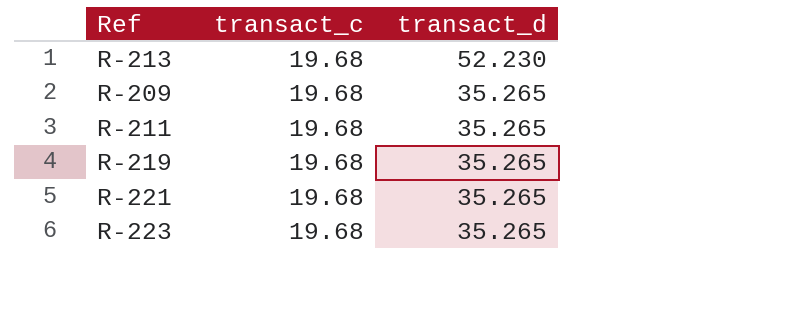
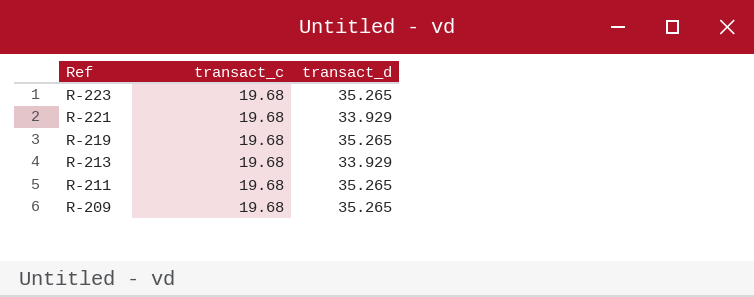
row order: transact_d descending -> Ref descending
R-221 | transact_d: 35.265 -> 33.929
R-213 | transact_d: 52.230 -> 33.929

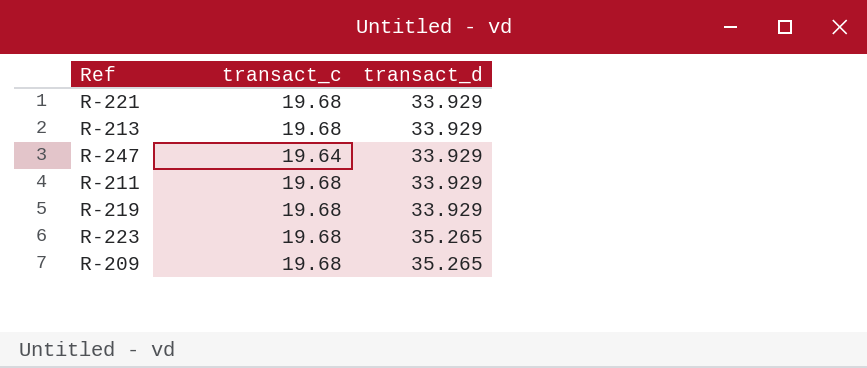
row order: Ref descending -> transact_d ascending
row R-247: none -> 19.64 | 33.929
R-211 | transact_d: 35.265 -> 33.929
R-219 | transact_d: 35.265 -> 33.929

